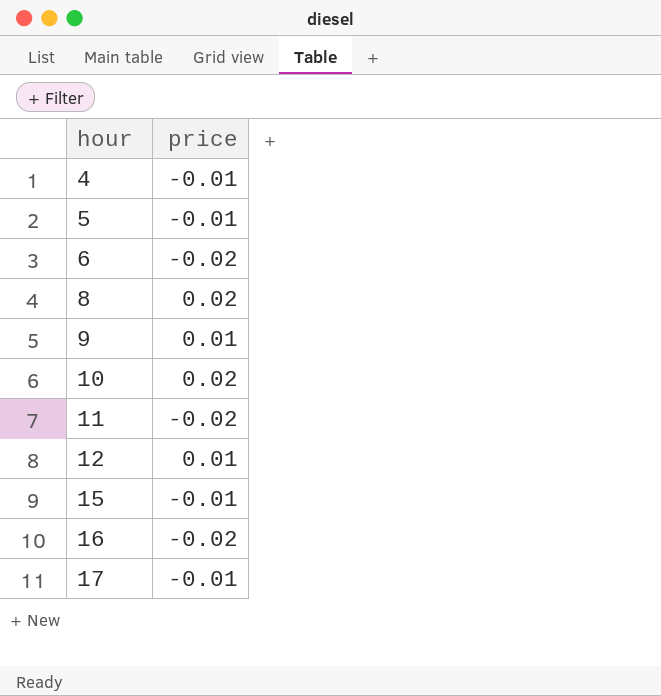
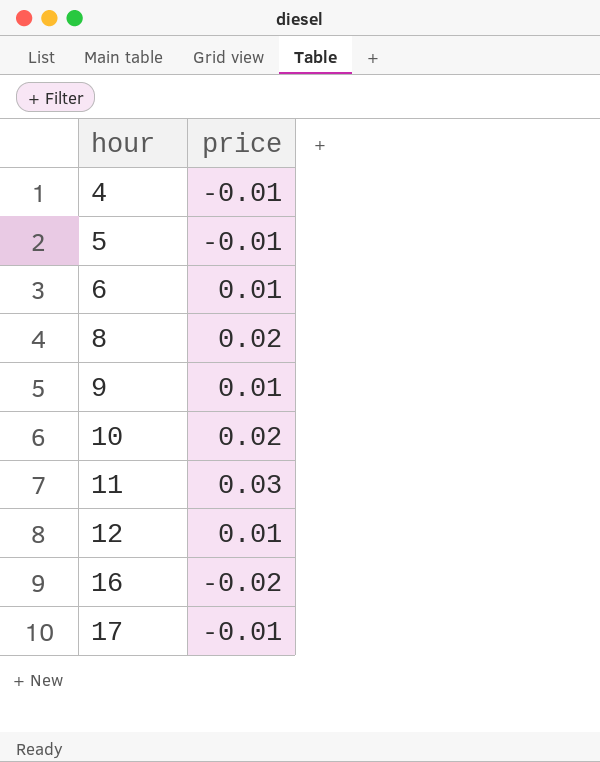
row 15: -0.01 -> none
6 | price: -0.02 -> 0.01
11 | price: -0.02 -> 0.03

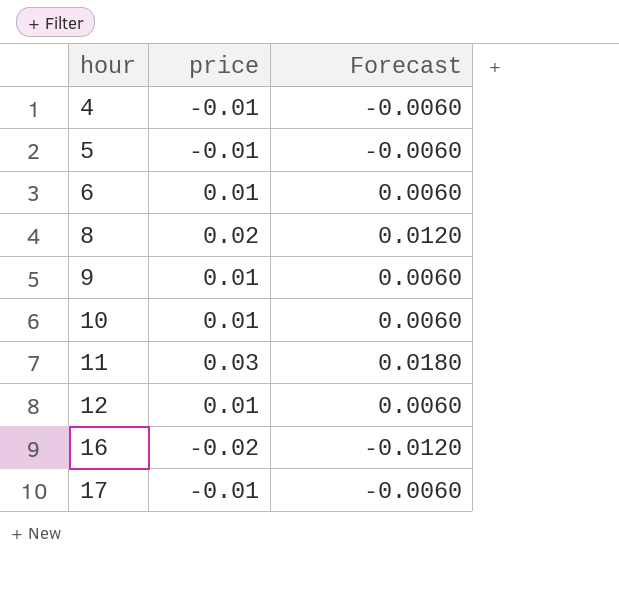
column Forecast | formula: none -> [price] * 0.6
10 | price: 0.02 -> 0.01

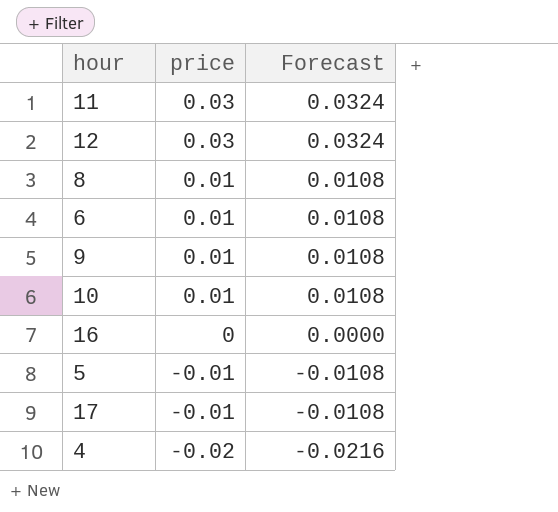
row order: hour ascending -> price descending
column Forecast | formula: [price] * 0.6 -> [price] * 1.08
12 | price: 0.01 -> 0.03
8 | price: 0.02 -> 0.01
16 | price: -0.02 -> 0
4 | price: -0.01 -> -0.02

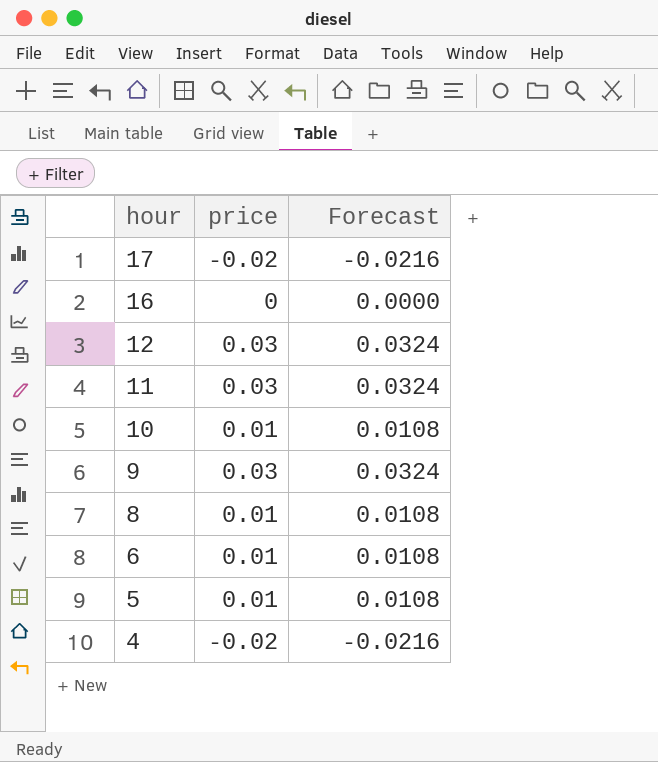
row order: price descending -> hour descending
17 | price: -0.01 -> -0.02
17 | Forecast: -0.0108 -> -0.0216
9 | price: 0.01 -> 0.03
9 | Forecast: 0.0108 -> 0.0324
5 | price: -0.01 -> 0.01
5 | Forecast: -0.0108 -> 0.0108

